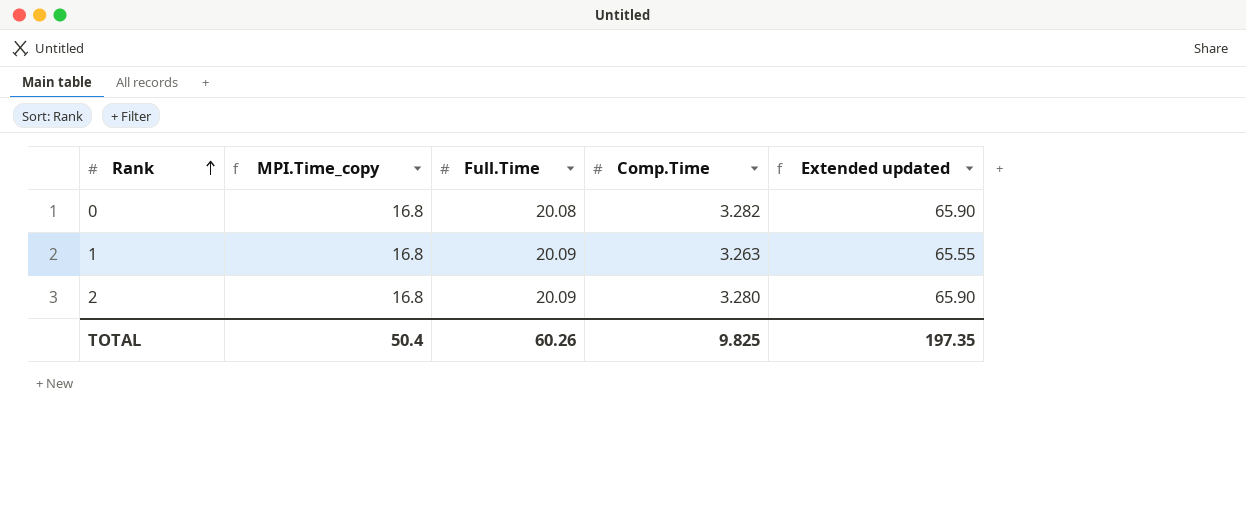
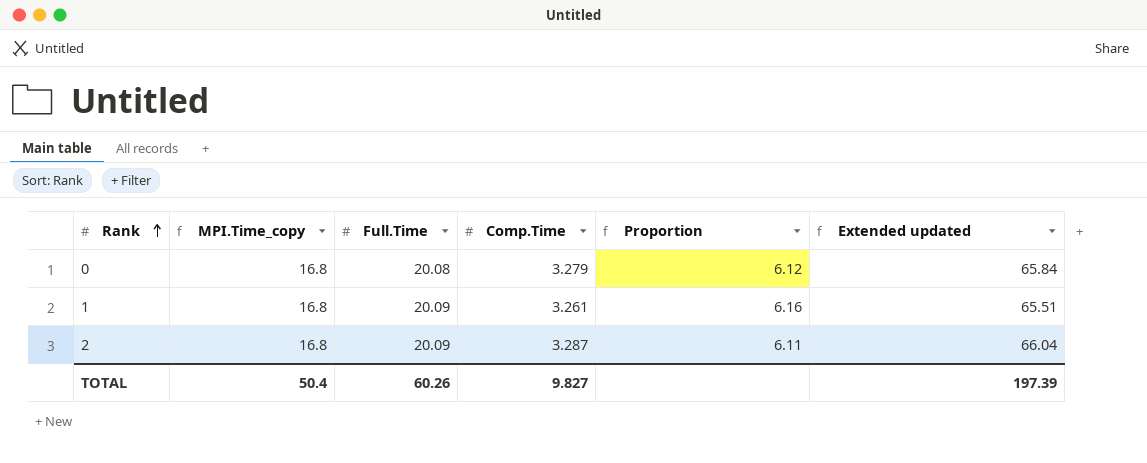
column Proportion | formula: none -> [Full.Time] / [Comp.Time]
0 | Comp.Time: 3.282 -> 3.279
0 | Extended updated: 65.90 -> 65.84
1 | Comp.Time: 3.263 -> 3.261
1 | Extended updated: 65.55 -> 65.51
2 | Comp.Time: 3.280 -> 3.287
2 | Extended updated: 65.90 -> 66.04
TOTAL | Comp.Time: 9.825 -> 9.827
TOTAL | Extended updated: 197.35 -> 197.39

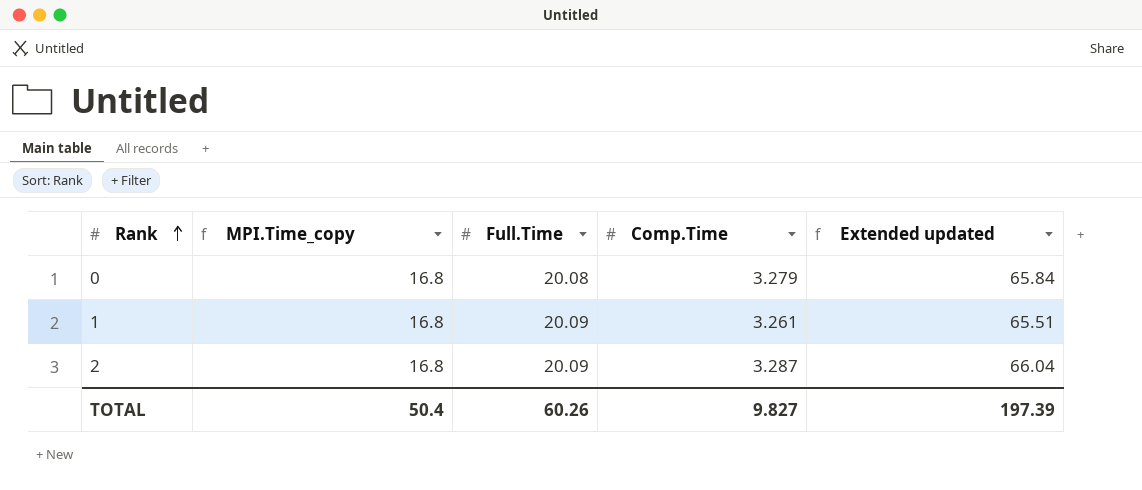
column Proportion | formula: [Full.Time] / [Comp.Time] -> none

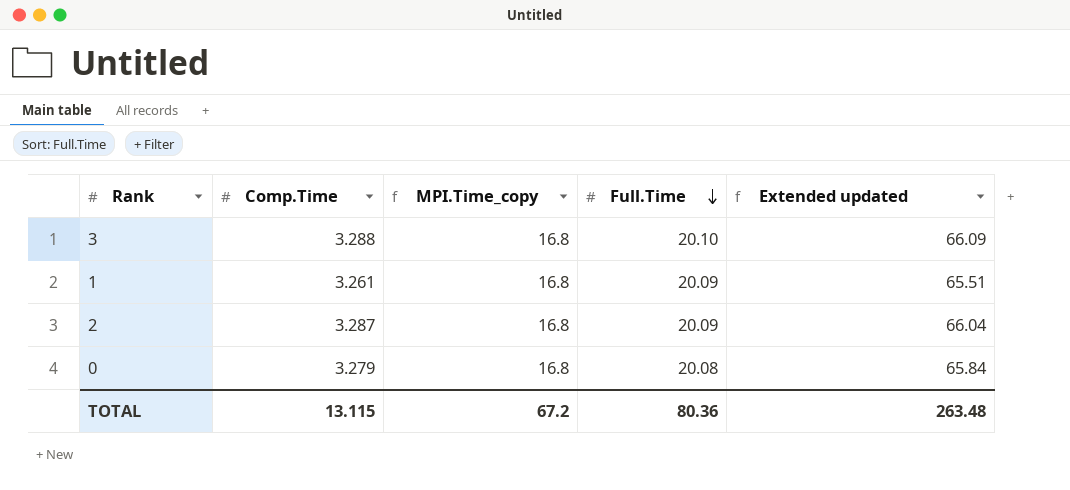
row order: Rank ascending -> Full.Time descending
column Comp.Time | position: 4 -> 2
row 3: none -> 3.288 | 16.8 | 20.10 | 66.09
TOTAL | Comp.Time: 9.827 -> 13.115
TOTAL | MPI.Time_copy: 50.4 -> 67.2
TOTAL | Full.Time: 60.26 -> 80.36
TOTAL | Extended updated: 197.39 -> 263.48

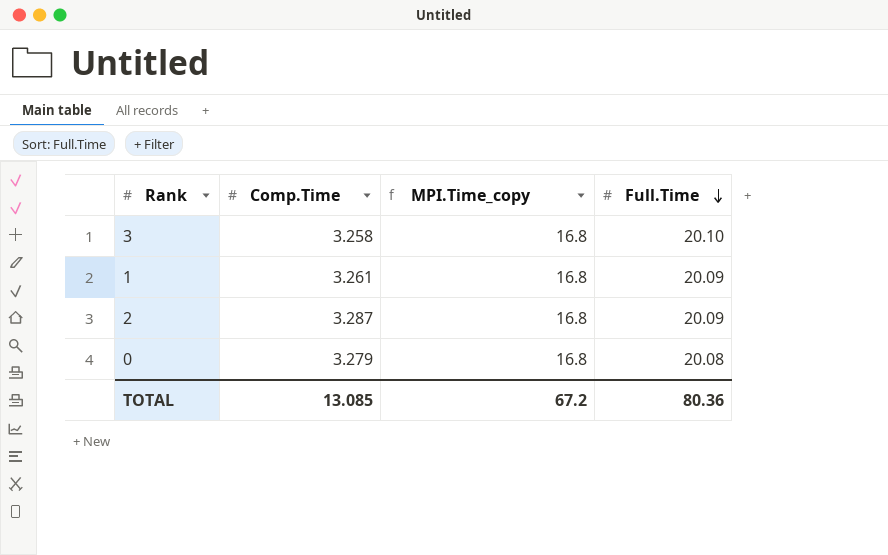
column Extended updated | formula: [Comp.Time] * [Full.Time] -> none
3 | Comp.Time: 3.288 -> 3.258
TOTAL | Comp.Time: 13.115 -> 13.085

